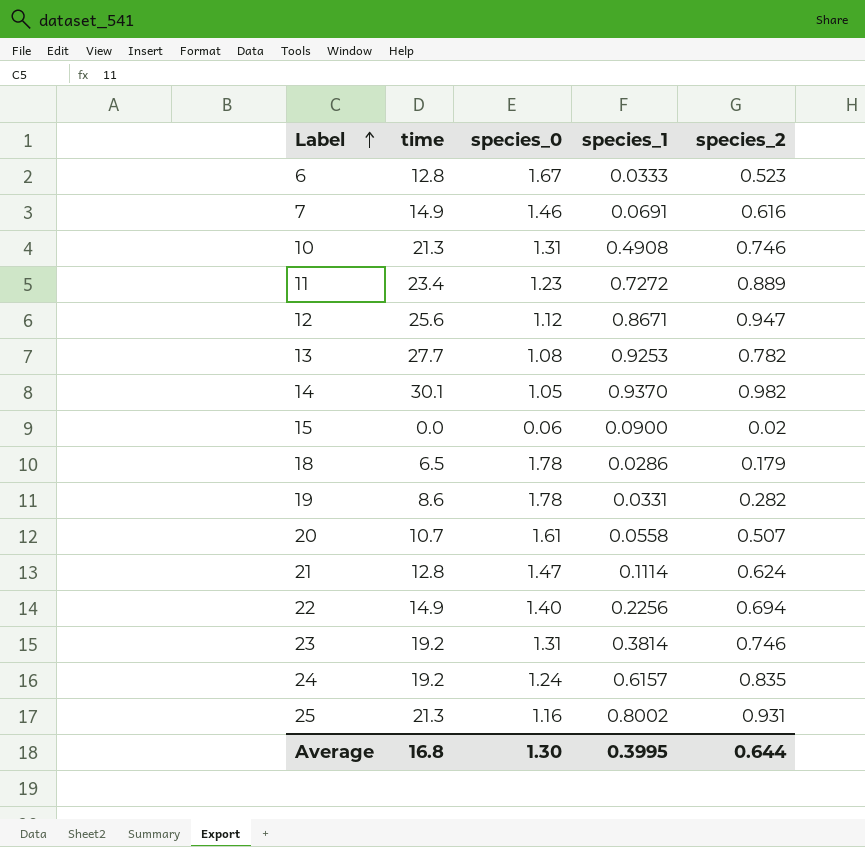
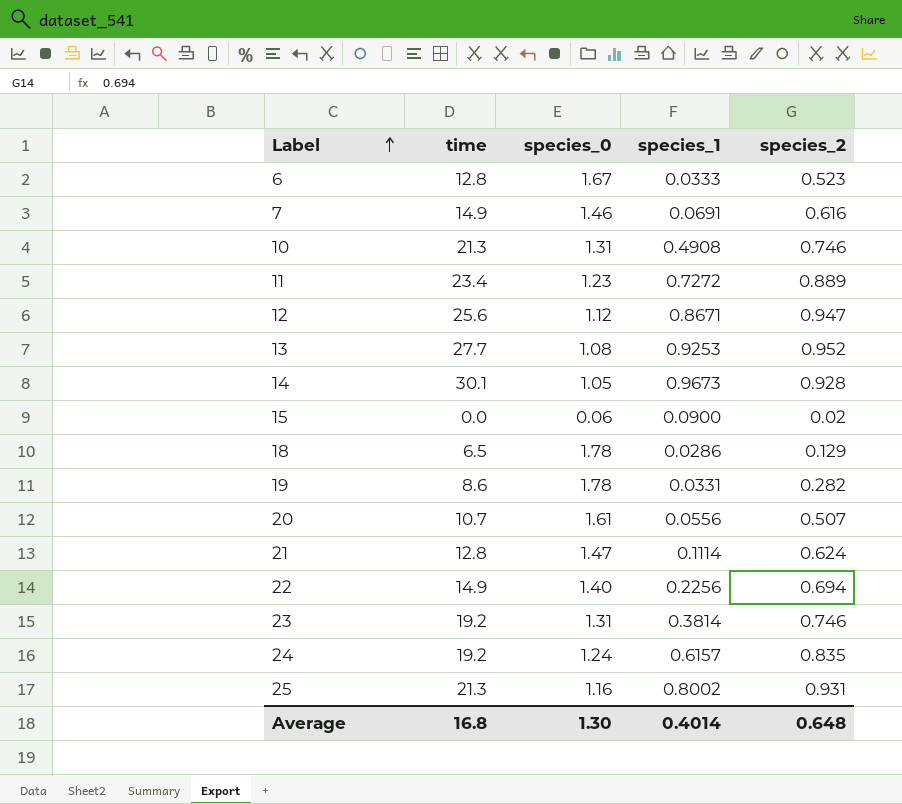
13 | species_2: 0.782 -> 0.952
14 | species_1: 0.9370 -> 0.9673
14 | species_2: 0.982 -> 0.928
18 | species_2: 0.179 -> 0.129
20 | species_1: 0.0558 -> 0.0556
Average | species_1: 0.3995 -> 0.4014
Average | species_2: 0.644 -> 0.648

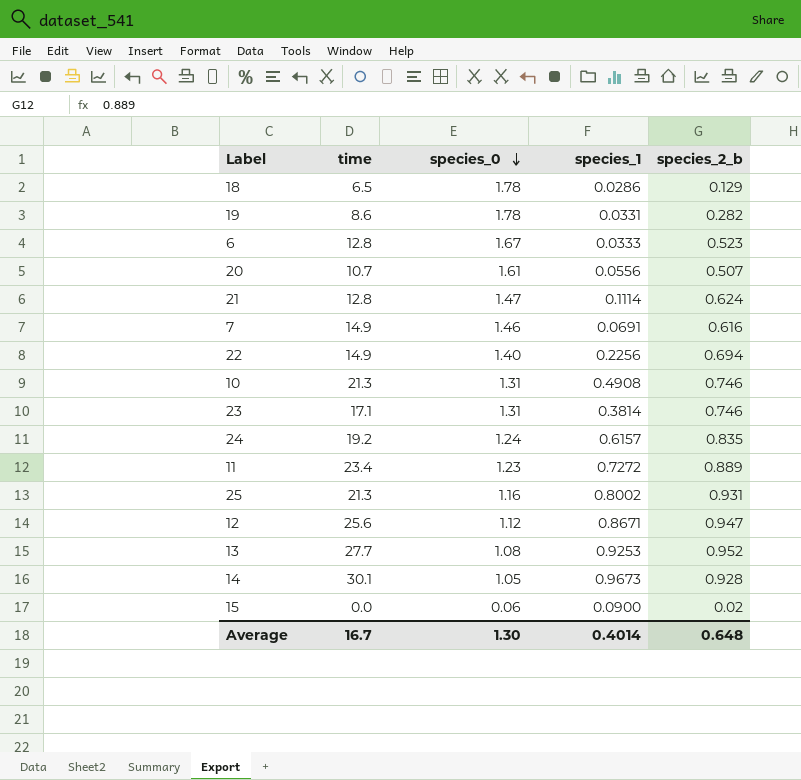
row order: Label ascending -> species_0 descending
column name: species_2 -> species_2_b
23 | time: 19.2 -> 17.1
Average | time: 16.8 -> 16.7

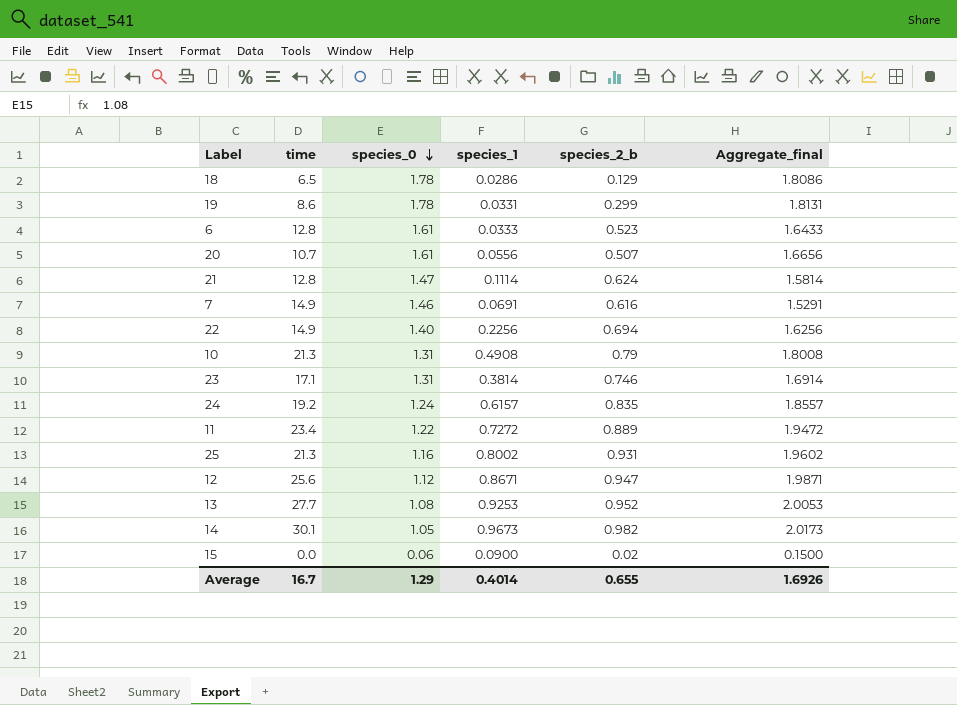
column Aggregate_final | formula: none -> [species_0] + [species_1]
19 | species_2_b: 0.282 -> 0.299
6 | species_0: 1.67 -> 1.61
10 | species_2_b: 0.746 -> 0.79
11 | species_0: 1.23 -> 1.22
14 | species_2_b: 0.928 -> 0.982
Average | species_0: 1.30 -> 1.29
Average | species_2_b: 0.648 -> 0.655

